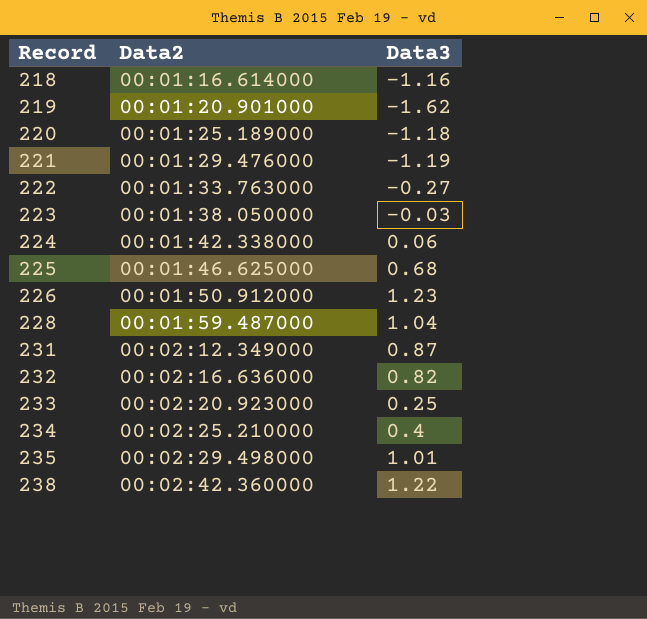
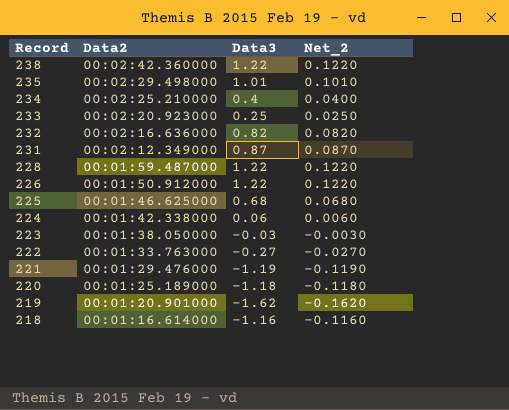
row order: Record ascending -> Record descending
column Net_2 | formula: none -> [Data3] * 0.1
228 | Data3: 1.04 -> 1.22
226 | Data3: 1.23 -> 1.22

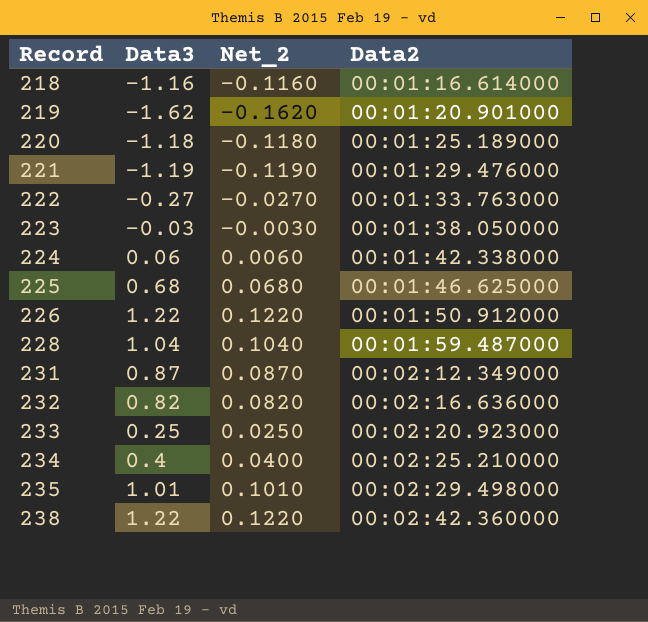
row order: Record descending -> Record ascending
column Data2 | position: 2 -> 4
228 | Data3: 1.22 -> 1.04
228 | Net_2: 0.1220 -> 0.1040

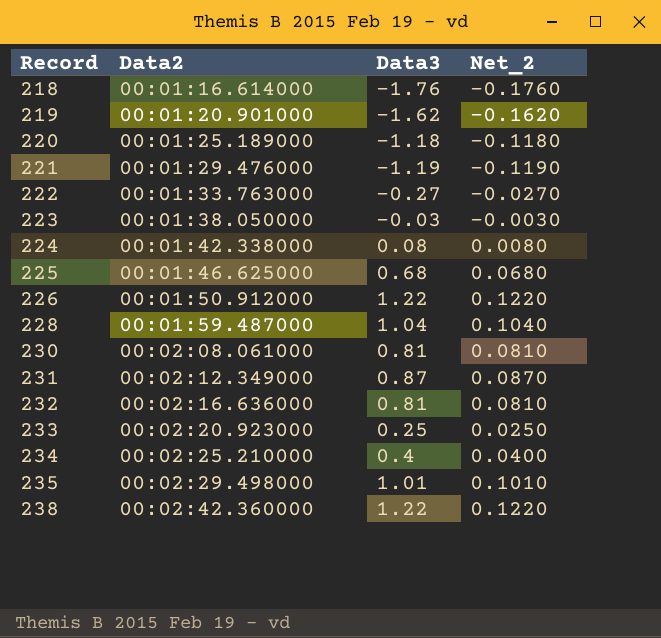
column Data2 | position: 4 -> 2
218 | Data3: -1.16 -> -1.76
218 | Net_2: -0.1160 -> -0.1760
224 | Data3: 0.06 -> 0.08
224 | Net_2: 0.0060 -> 0.0080
row 230: none -> 00:02:08.061000 | 0.81 | 0.0810
232 | Data3: 0.82 -> 0.81
232 | Net_2: 0.0820 -> 0.0810

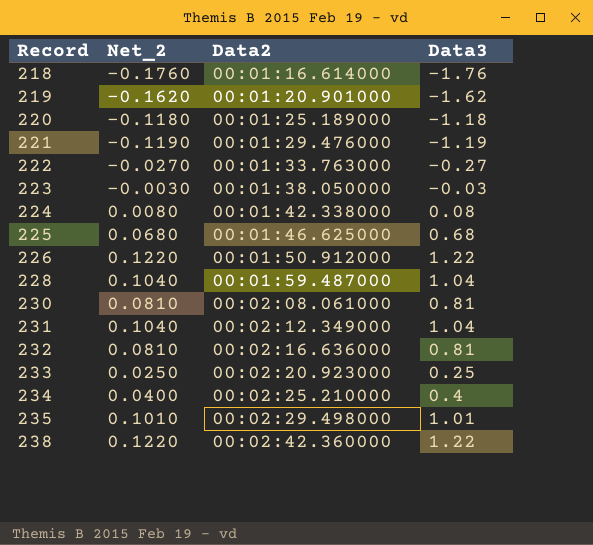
column Net_2 | position: 4 -> 2
231 | Net_2: 0.0870 -> 0.1040
231 | Data3: 0.87 -> 1.04

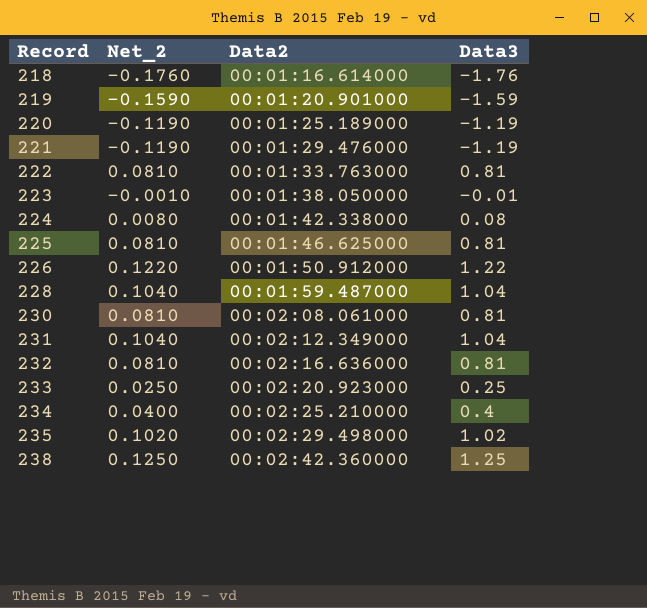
219 | Net_2: -0.1620 -> -0.1590
219 | Data3: -1.62 -> -1.59
220 | Net_2: -0.1180 -> -0.1190
220 | Data3: -1.18 -> -1.19
222 | Net_2: -0.0270 -> 0.0810
222 | Data3: -0.27 -> 0.81
223 | Net_2: -0.0030 -> -0.0010
223 | Data3: -0.03 -> -0.01
225 | Net_2: 0.0680 -> 0.0810
225 | Data3: 0.68 -> 0.81
235 | Net_2: 0.1010 -> 0.1020
235 | Data3: 1.01 -> 1.02
238 | Net_2: 0.1220 -> 0.1250
238 | Data3: 1.22 -> 1.25

